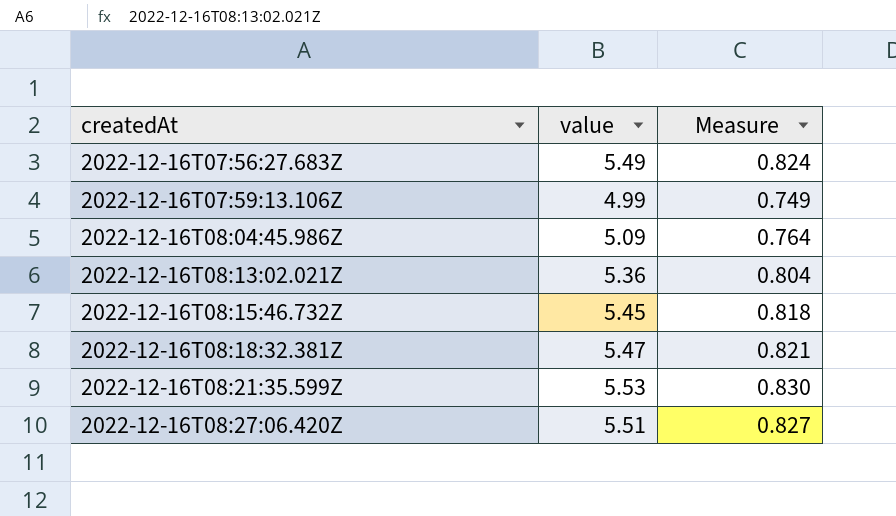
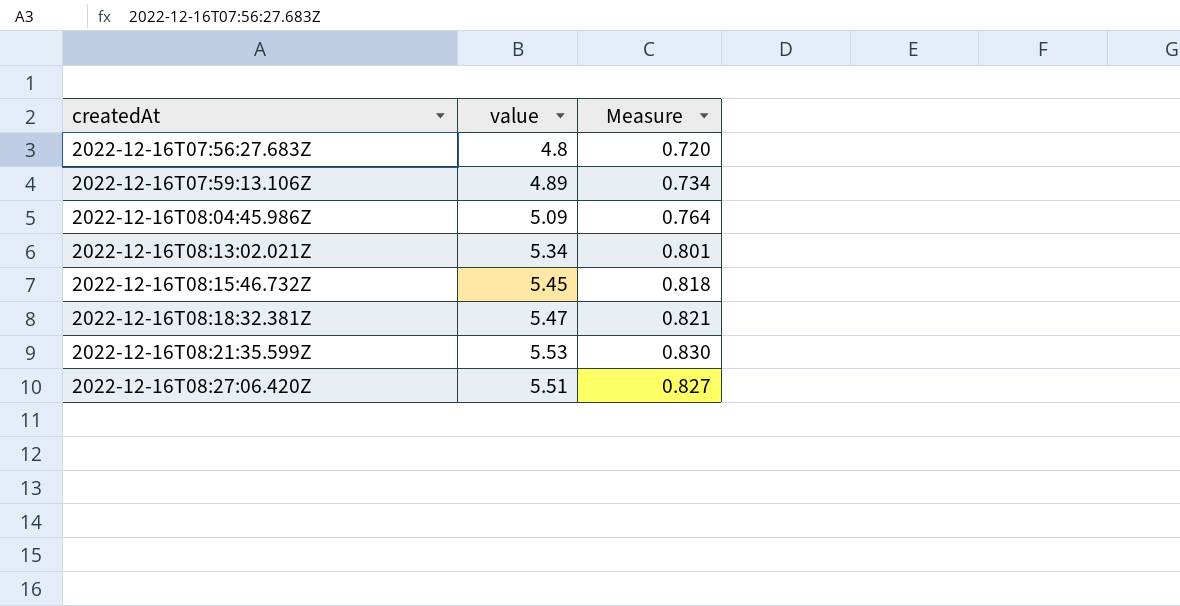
2022-12-16T07:56:27.683Z | value: 5.49 -> 4.8
2022-12-16T07:56:27.683Z | Measure: 0.824 -> 0.720
2022-12-16T07:59:13.106Z | value: 4.99 -> 4.89
2022-12-16T07:59:13.106Z | Measure: 0.749 -> 0.734
2022-12-16T08:13:02.021Z | value: 5.36 -> 5.34
2022-12-16T08:13:02.021Z | Measure: 0.804 -> 0.801

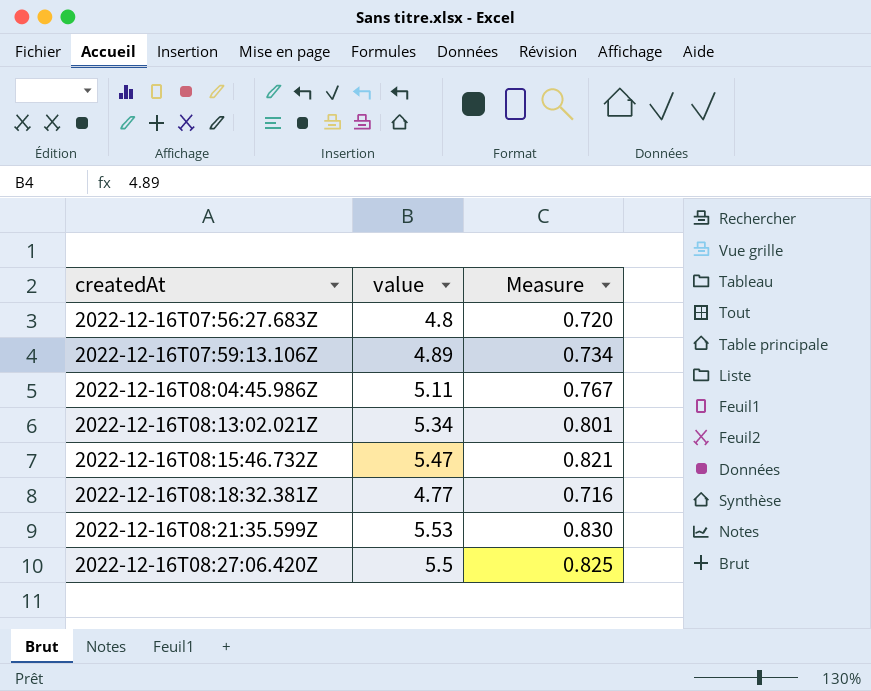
2022-12-16T08:04:45.986Z | value: 5.09 -> 5.11
2022-12-16T08:04:45.986Z | Measure: 0.764 -> 0.767
2022-12-16T08:15:46.732Z | value: 5.45 -> 5.47
2022-12-16T08:15:46.732Z | Measure: 0.818 -> 0.821
2022-12-16T08:18:32.381Z | value: 5.47 -> 4.77
2022-12-16T08:18:32.381Z | Measure: 0.821 -> 0.716
2022-12-16T08:27:06.420Z | value: 5.51 -> 5.5
2022-12-16T08:27:06.420Z | Measure: 0.827 -> 0.825

